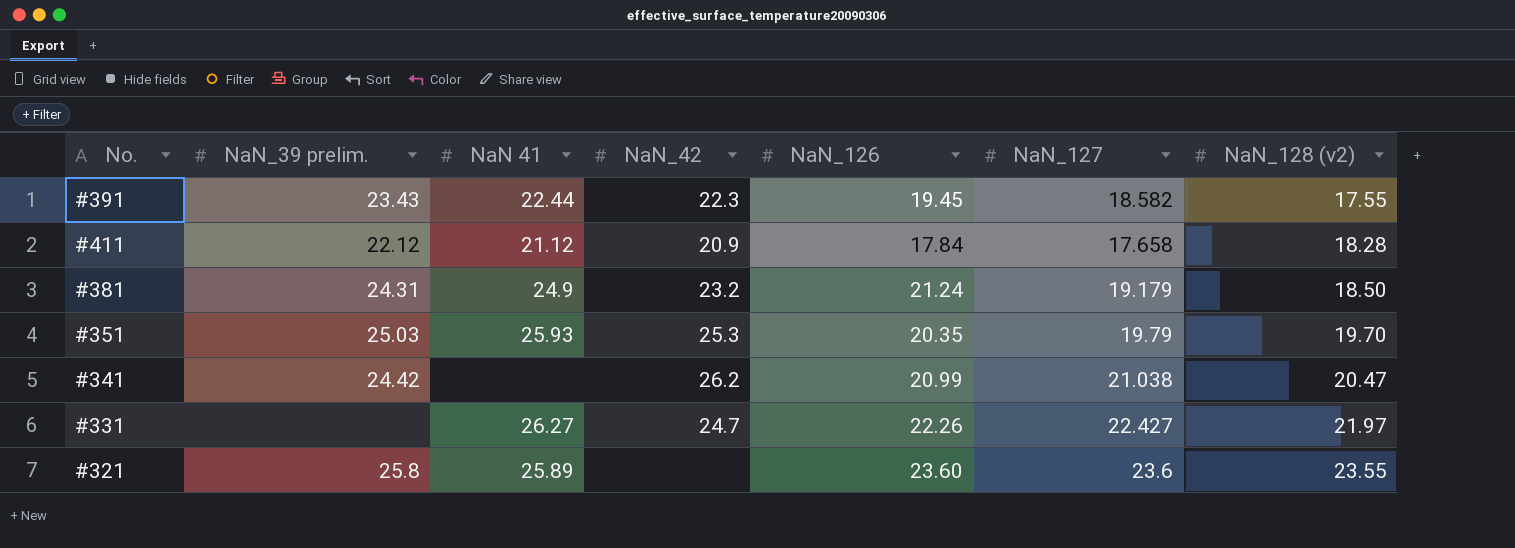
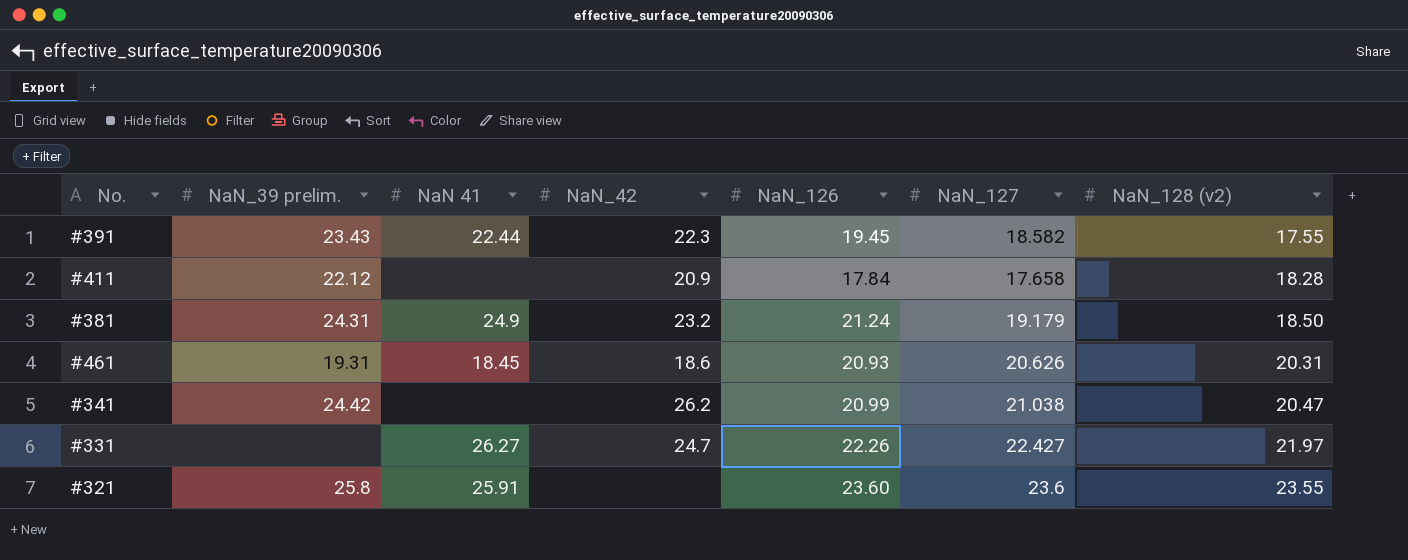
row #351: 25.03 | 25.93 | 25.3 | 20.35 | 19.79 | 19.70 -> none
#411 | NaN 41: 21.12 -> none
row #461: none -> 19.31 | 18.45 | 18.6 | 20.93 | 20.626 | 20.31
#321 | NaN 41: 25.89 -> 25.91

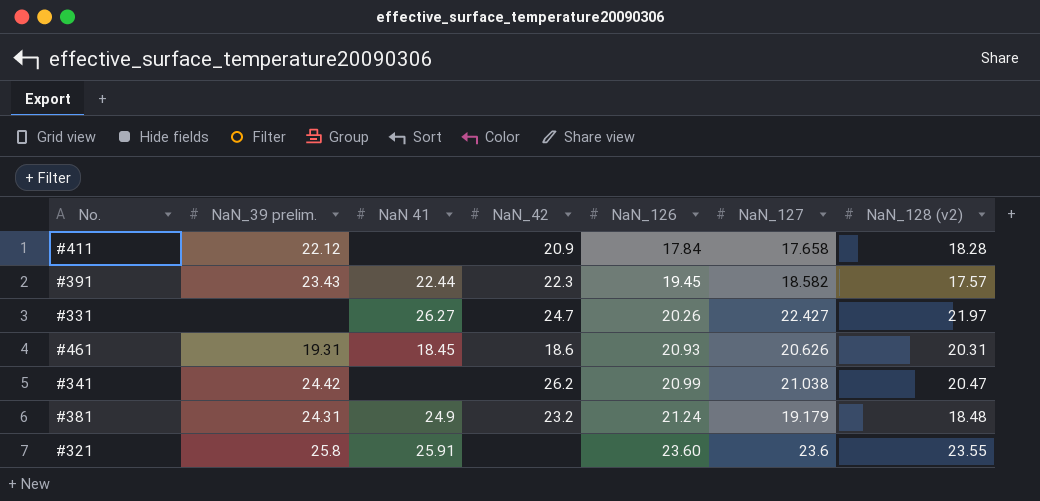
row order: NaN_128 (v2) ascending -> NaN_126 ascending
#391 | NaN_128 (v2): 17.55 -> 17.57
#331 | NaN_126: 22.26 -> 20.26
#381 | NaN_128 (v2): 18.50 -> 18.48

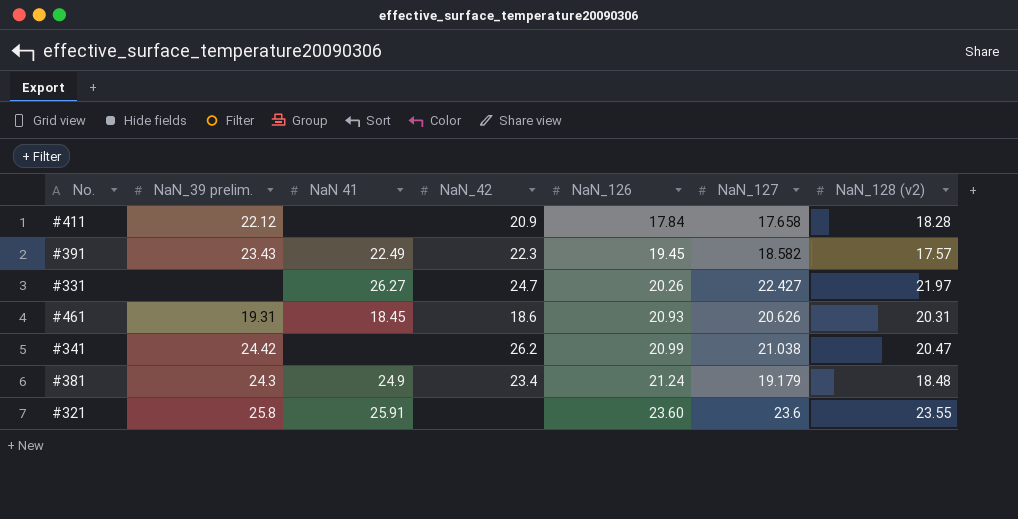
#391 | NaN 41: 22.44 -> 22.49
#381 | NaN_39 prelim.: 24.31 -> 24.3
#381 | NaN_42: 23.2 -> 23.4

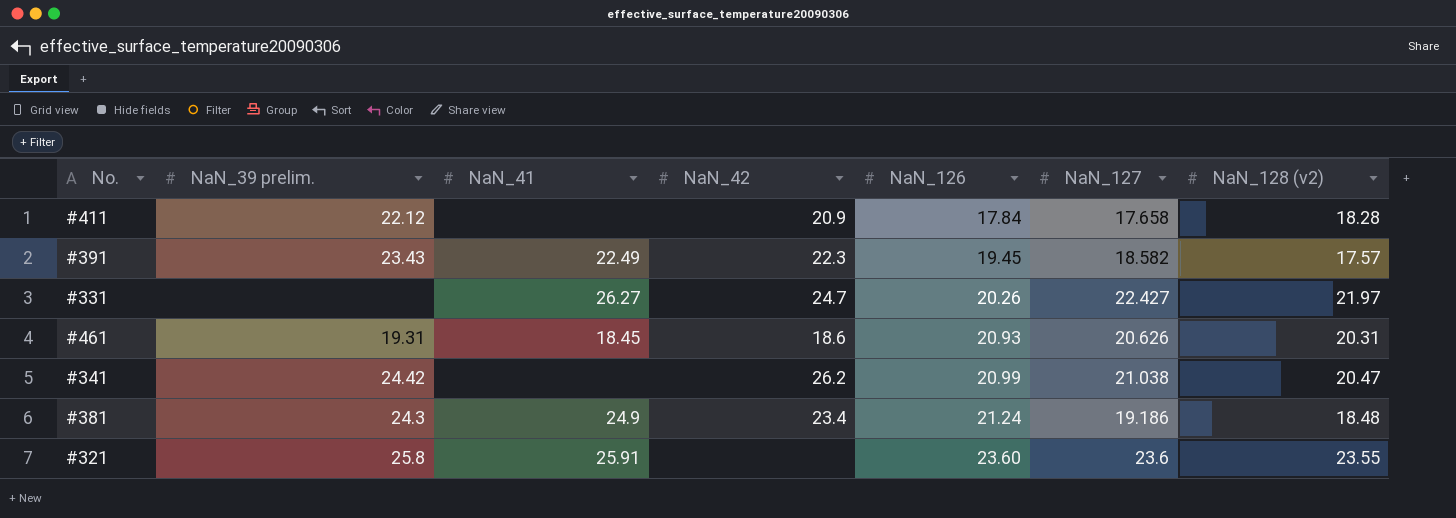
column name: NaN 41 -> NaN_41
#381 | NaN_127: 19.179 -> 19.186

